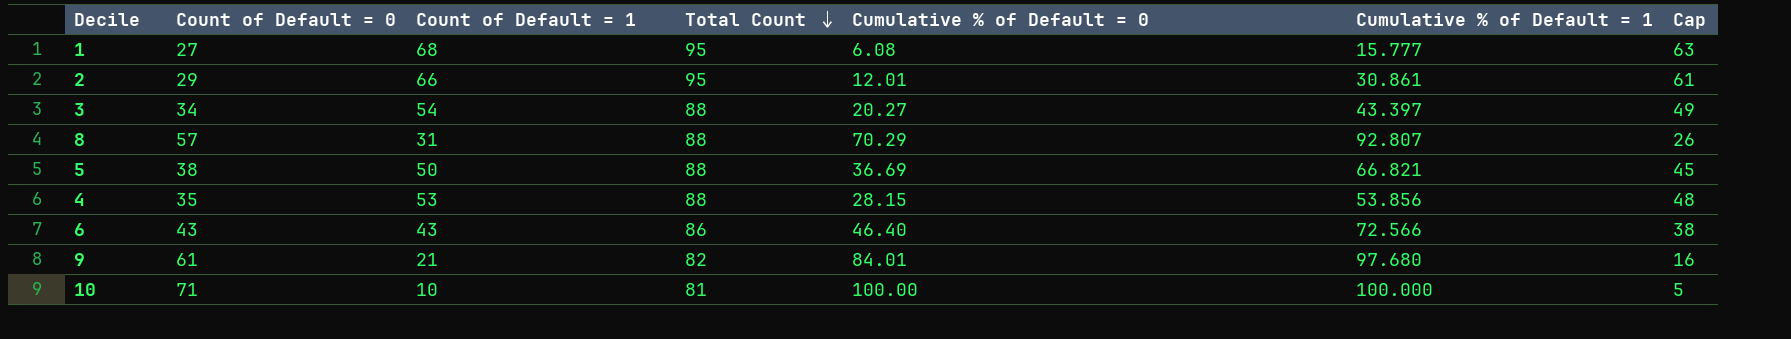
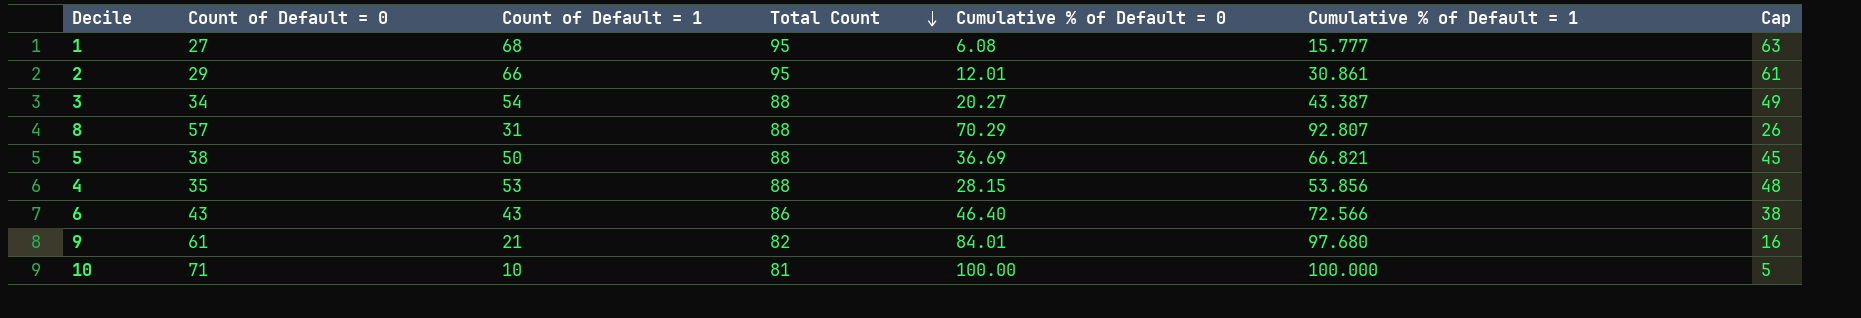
3 | Cumulative % of Default = 1: 43.397 -> 43.387

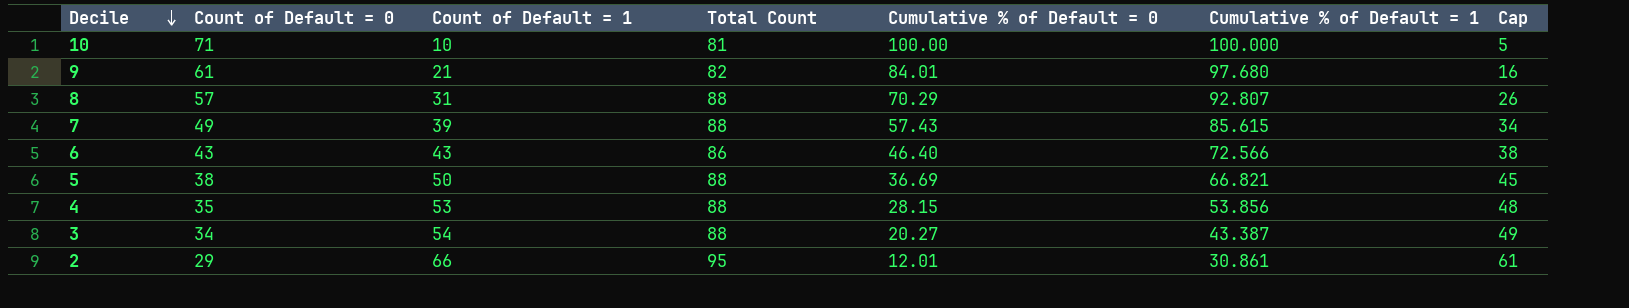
row order: Total Count descending -> Decile descending
row 1: 27 | 68 | 95 | 6.08 | 15.777 | 63 -> none
row 7: none -> 49 | 39 | 88 | 57.43 | 85.615 | 34

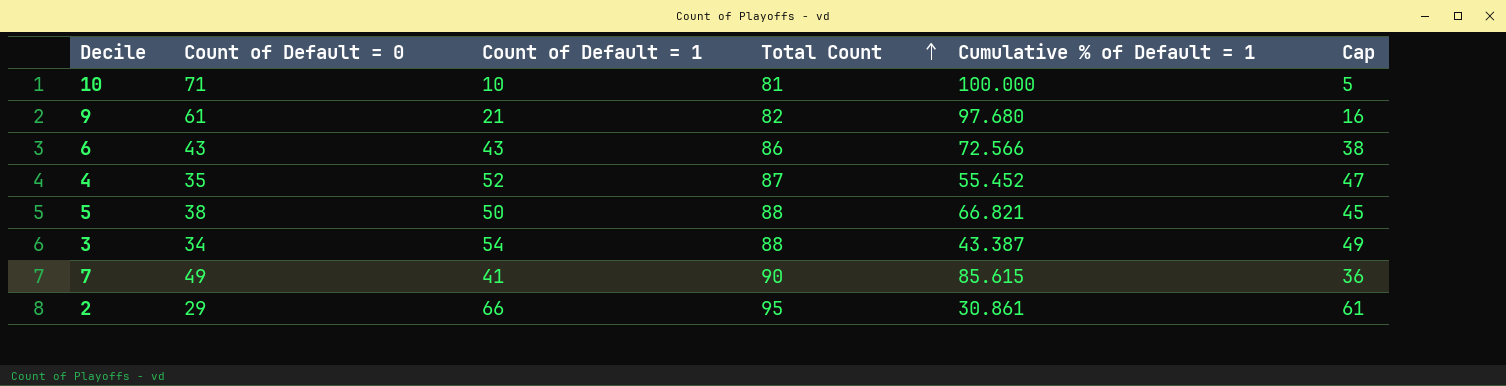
row order: Decile descending -> Total Count ascending
column Cumulative % of Default = 0 | position: 5 -> none
row 8: 57 | 31 | 88 | 70.29 | 92.807 | 26 -> none
4 | Count of Default = 1: 53 -> 52
4 | Total Count: 88 -> 87
4 | Cumulative % of Default = 1: 53.856 -> 55.452
4 | Cap: 48 -> 47
7 | Count of Default = 1: 39 -> 41
7 | Total Count: 88 -> 90
7 | Cap: 34 -> 36

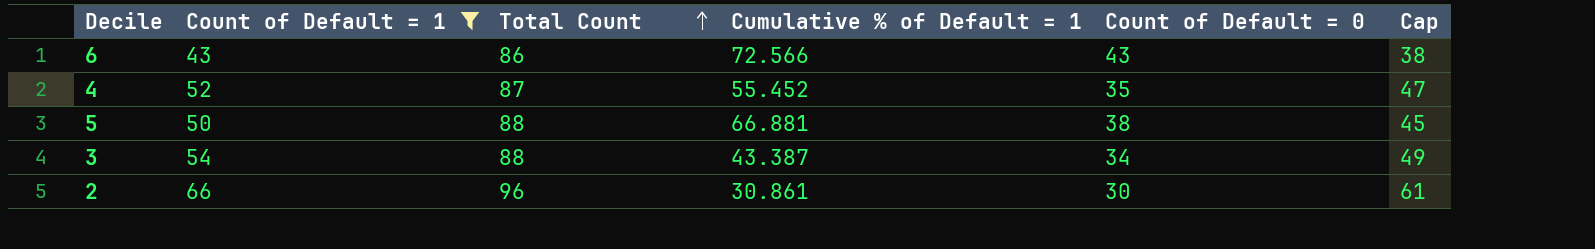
filter: none -> Count of Default = 1 >= 43
column Count of Default = 0 | position: 2 -> 5
5 | Cumulative % of Default = 1: 66.821 -> 66.881
2 | Total Count: 95 -> 96
2 | Count of Default = 0: 29 -> 30

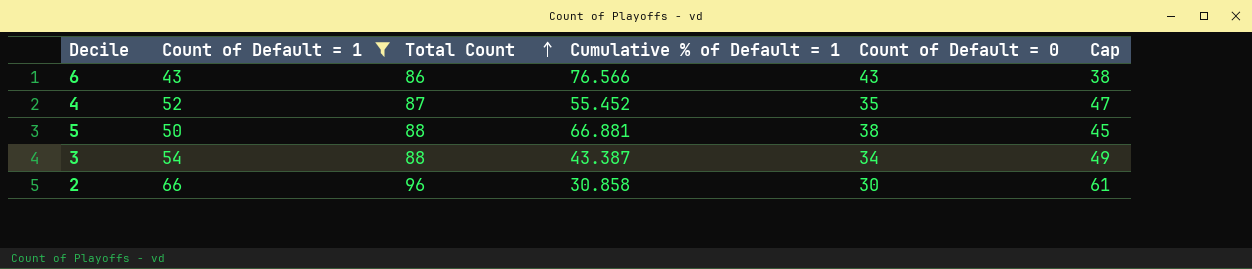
6 | Cumulative % of Default = 1: 72.566 -> 76.566
2 | Cumulative % of Default = 1: 30.861 -> 30.858

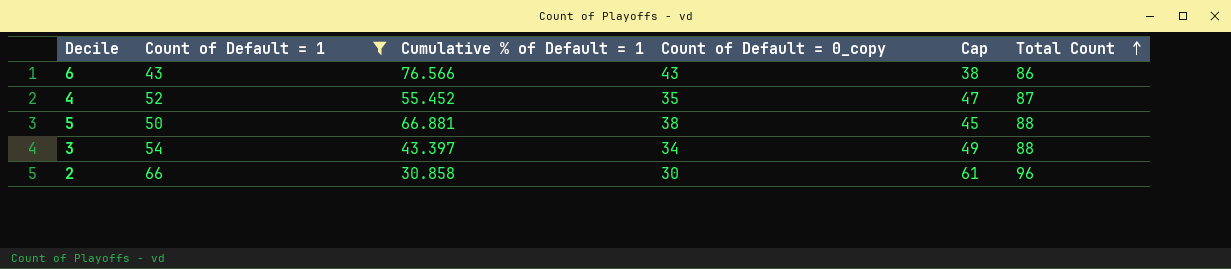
column name: Count of Default = 0 -> Count of Default = 0_copy
column Total Count | position: 3 -> 6
3 | Cumulative % of Default = 1: 43.387 -> 43.397

